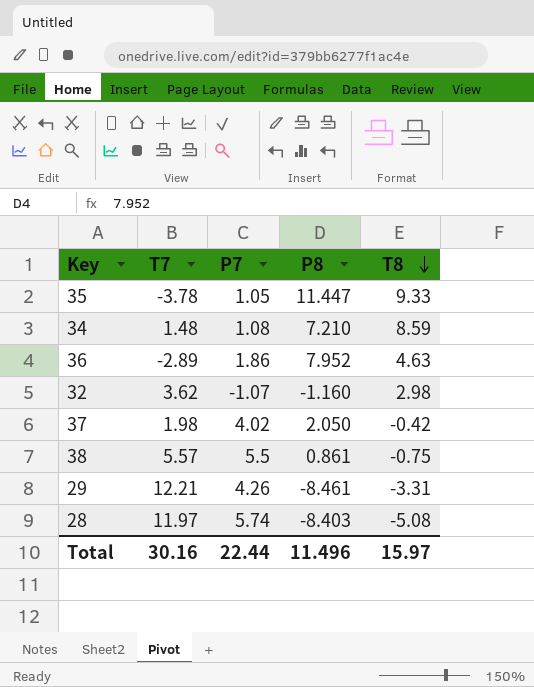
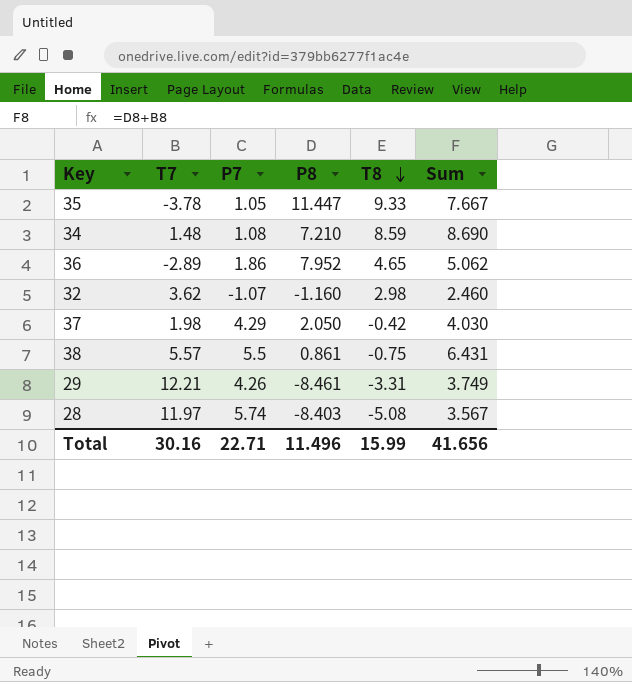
column Sum | formula: none -> [T7] + [P8]
36 | T8: 4.63 -> 4.65
37 | P7: 4.02 -> 4.29
Total | P7: 22.44 -> 22.71
Total | T8: 15.97 -> 15.99

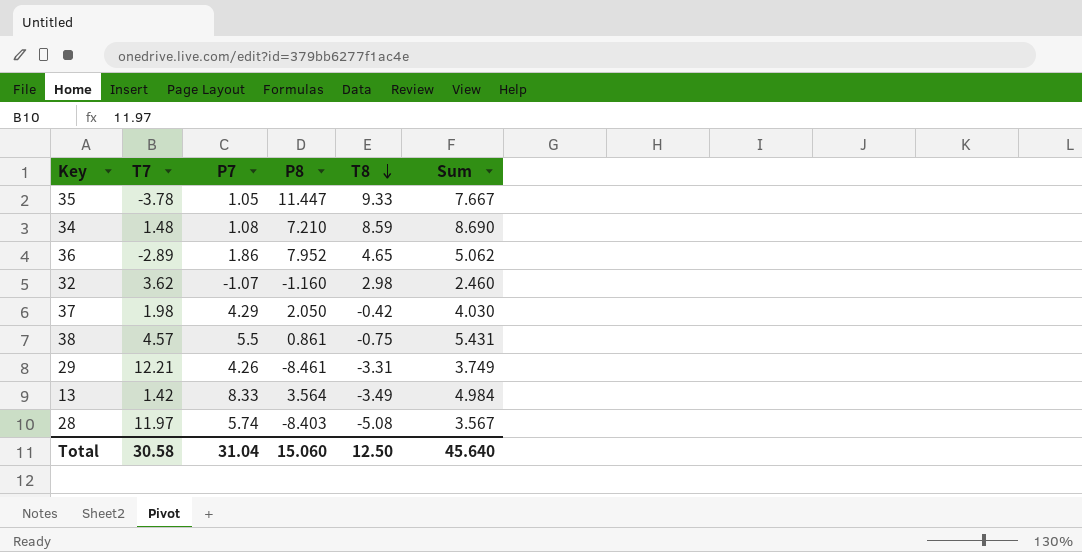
38 | T7: 5.57 -> 4.57
38 | Sum: 6.431 -> 5.431
row 13: none -> 1.42 | 8.33 | 3.564 | -3.49 | 4.984
Total | T7: 30.16 -> 30.58
Total | P7: 22.71 -> 31.04
Total | P8: 11.496 -> 15.060
Total | T8: 15.99 -> 12.50
Total | Sum: 41.656 -> 45.640

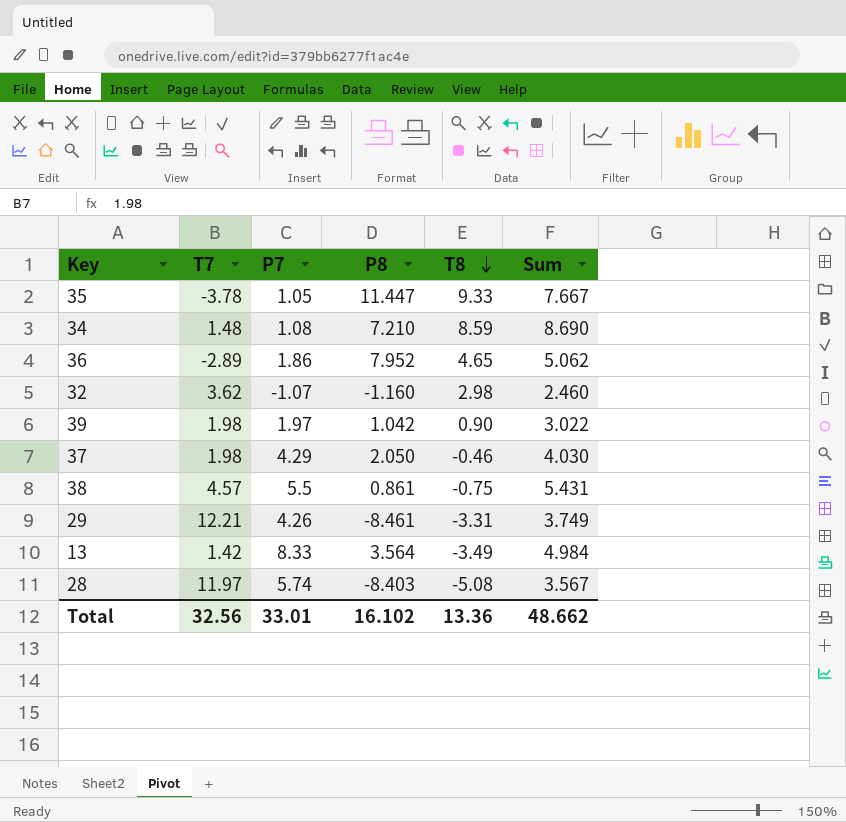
row 39: none -> 1.98 | 1.97 | 1.042 | 0.90 | 3.022
37 | T8: -0.42 -> -0.46
Total | T7: 30.58 -> 32.56
Total | P7: 31.04 -> 33.01
Total | P8: 15.060 -> 16.102
Total | T8: 12.50 -> 13.36
Total | Sum: 45.640 -> 48.662

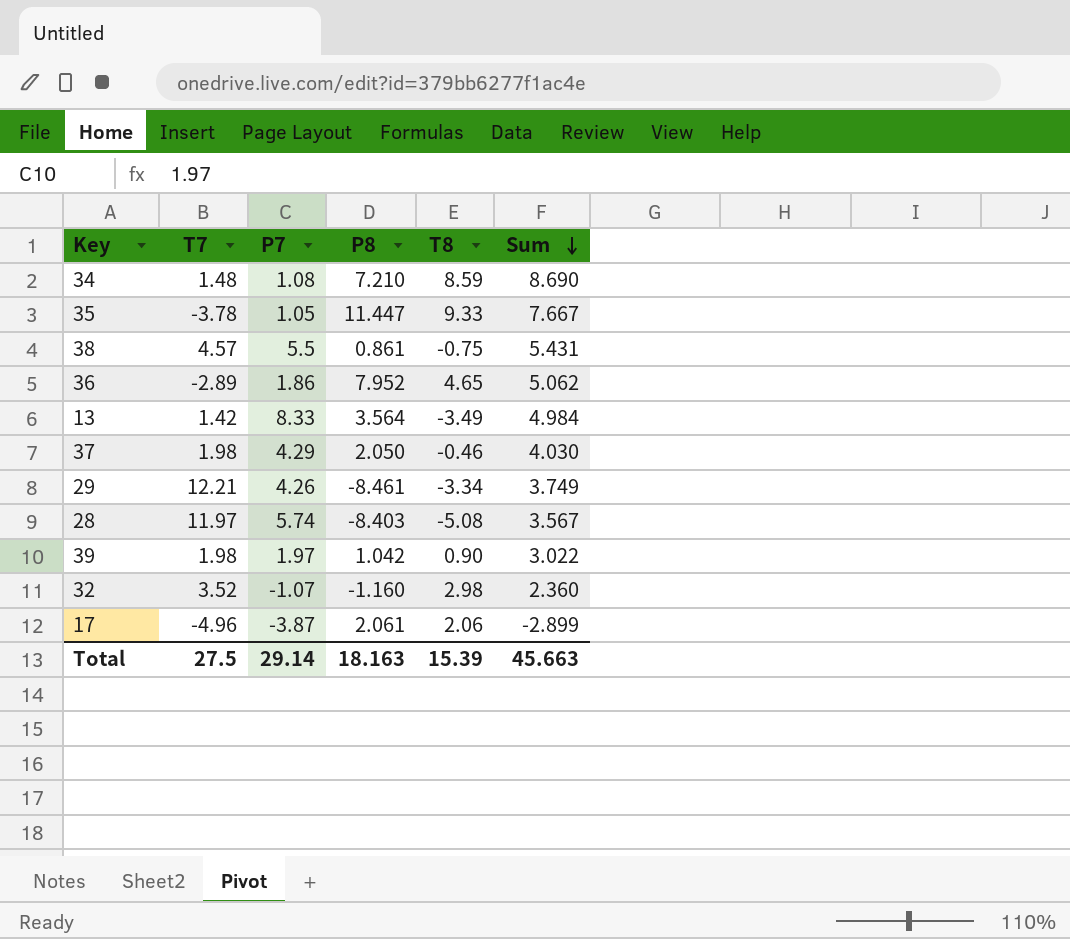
row order: T8 descending -> Sum descending
29 | T8: -3.31 -> -3.34
32 | T7: 3.62 -> 3.52
32 | Sum: 2.460 -> 2.360
row 17: none -> -4.96 | -3.87 | 2.061 | 2.06 | -2.899
Total | T7: 32.56 -> 27.5
Total | P7: 33.01 -> 29.14
Total | P8: 16.102 -> 18.163
Total | T8: 13.36 -> 15.39
Total | Sum: 48.662 -> 45.663

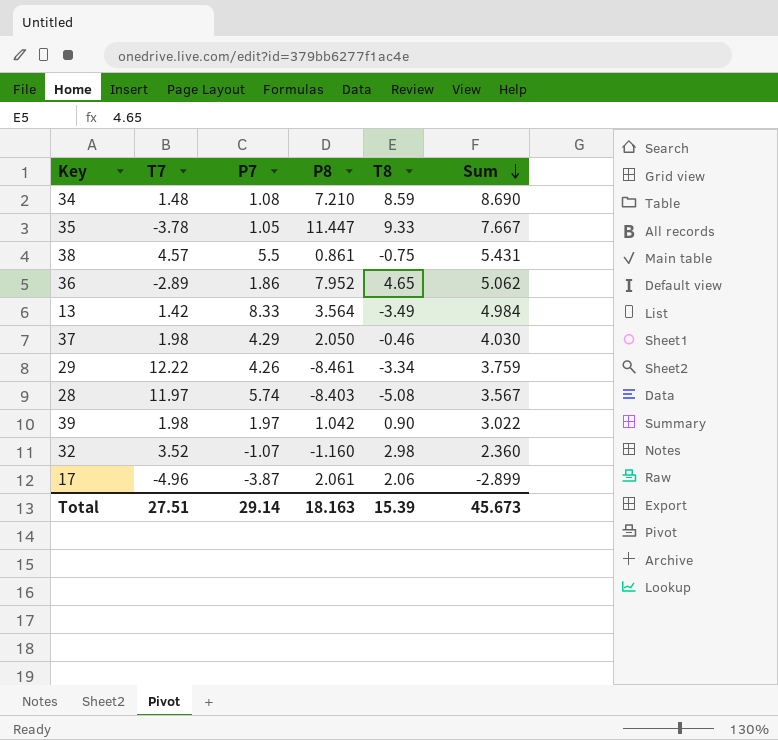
29 | T7: 12.21 -> 12.22
29 | Sum: 3.749 -> 3.759
Total | T7: 27.5 -> 27.51
Total | Sum: 45.663 -> 45.673

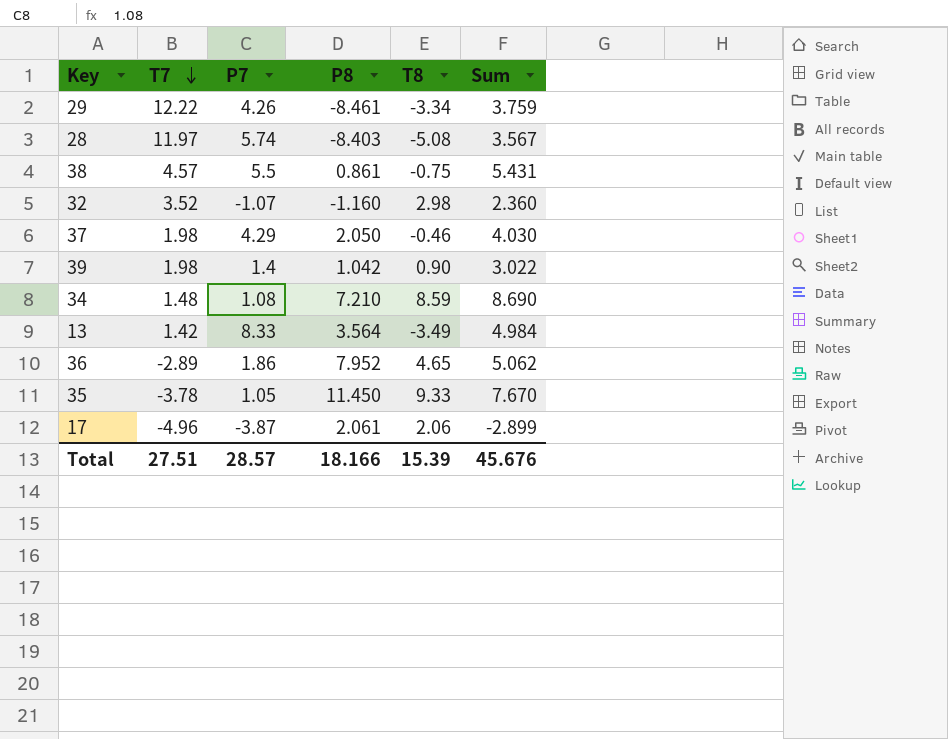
row order: Sum descending -> T7 descending
39 | P7: 1.97 -> 1.4
35 | P8: 11.447 -> 11.450
35 | Sum: 7.667 -> 7.670
Total | P7: 29.14 -> 28.57
Total | P8: 18.163 -> 18.166
Total | Sum: 45.673 -> 45.676

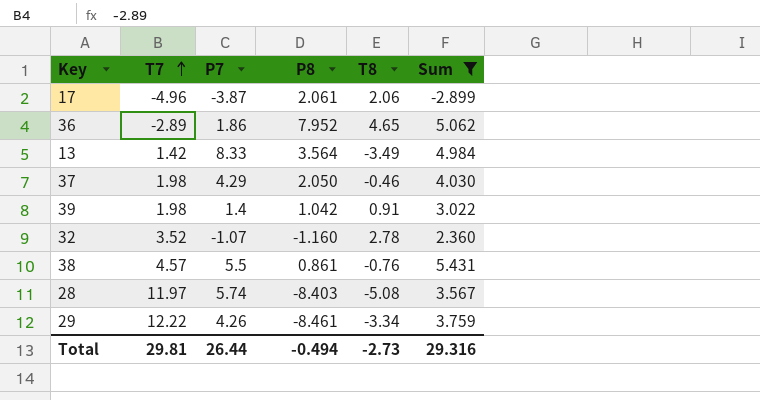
filter: none -> Sum <= 5.431
row order: T7 descending -> T7 ascending
39 | T8: 0.90 -> 0.91
32 | T8: 2.98 -> 2.78
38 | T8: -0.75 -> -0.76
Total | T7: 27.51 -> 29.81
Total | P7: 28.57 -> 26.44
Total | P8: 18.166 -> -0.494
Total | T8: 15.39 -> -2.73
Total | Sum: 45.676 -> 29.316

